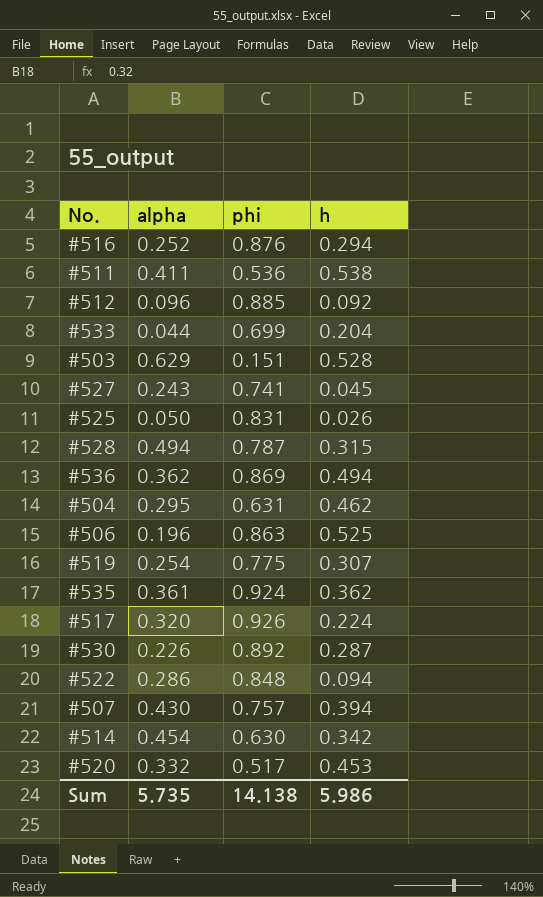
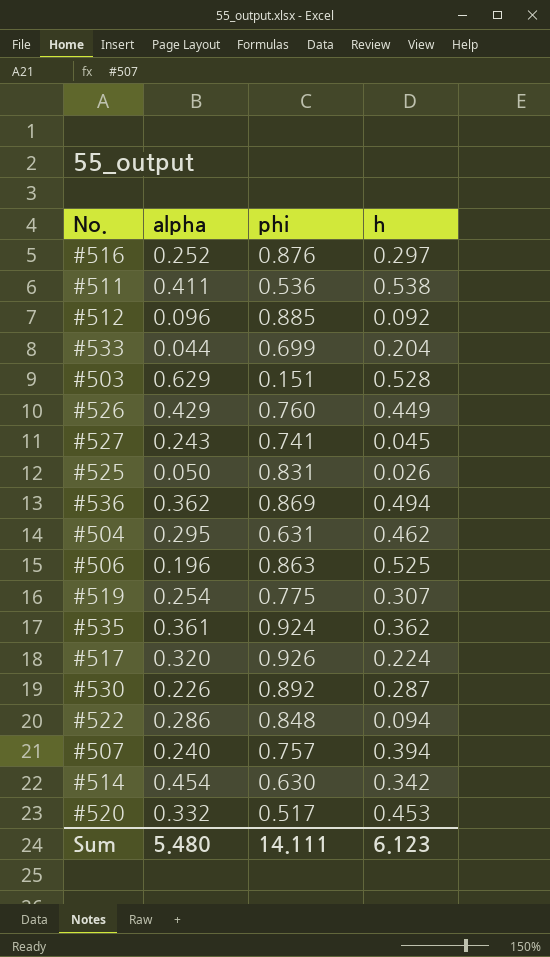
row #528: 0.494 | 0.787 | 0.315 -> none
#516 | h: 0.294 -> 0.297
row #526: none -> 0.429 | 0.760 | 0.449
#507 | alpha: 0.430 -> 0.240
Sum | alpha: 5.735 -> 5.480
Sum | phi: 14.138 -> 14.111
Sum | h: 5.986 -> 6.123

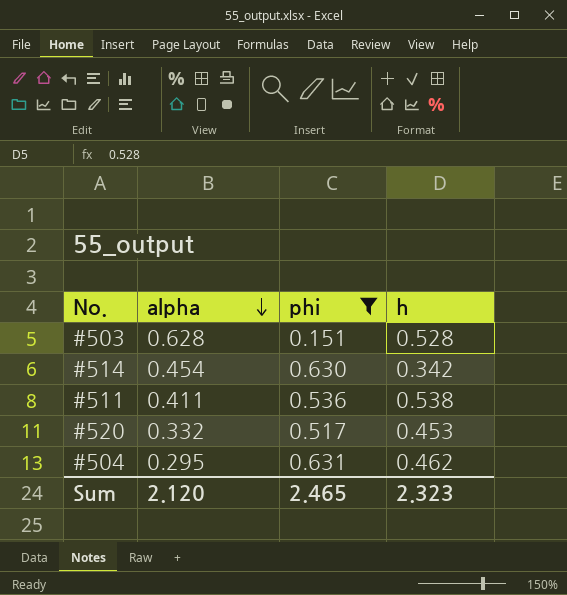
filter: none -> phi <= 0.631
row order: none -> alpha descending
#503 | alpha: 0.629 -> 0.628
Sum | alpha: 5.480 -> 2.120
Sum | phi: 14.111 -> 2.465
Sum | h: 6.123 -> 2.323

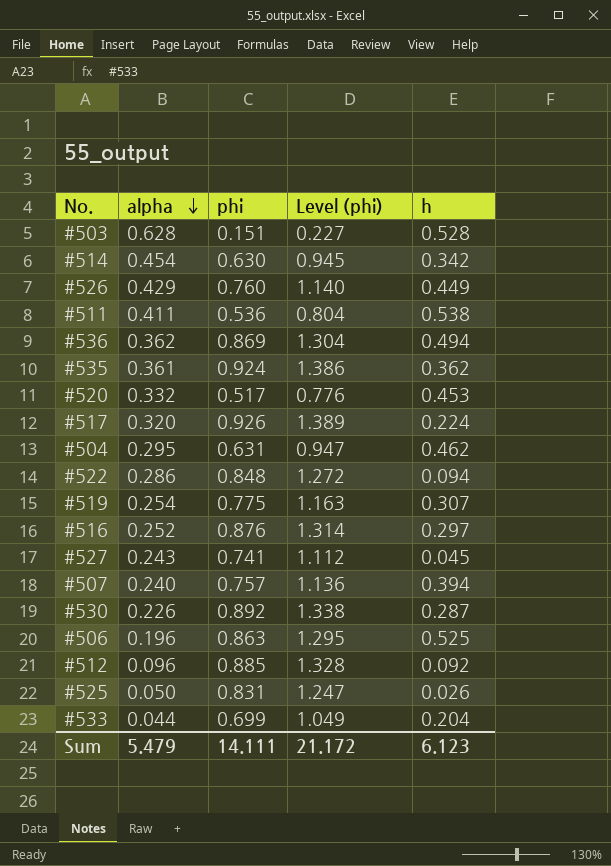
filter: phi <= 0.631 -> none
column Level (phi) | formula: none -> [phi] * 1.5
Sum | alpha: 2.120 -> 5.479
Sum | phi: 2.465 -> 14.111
Sum | h: 2.323 -> 6.123

